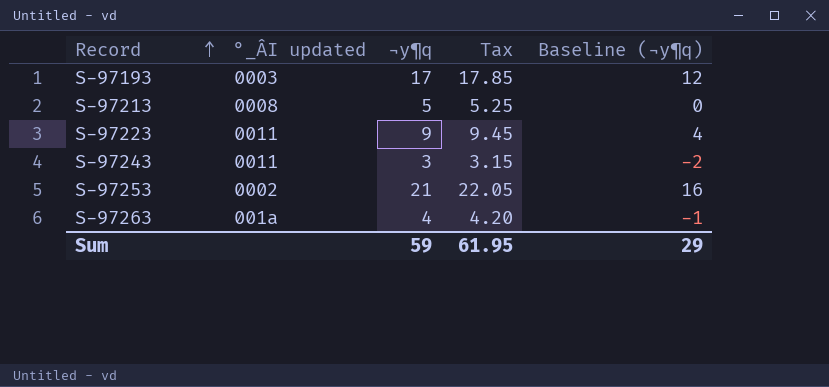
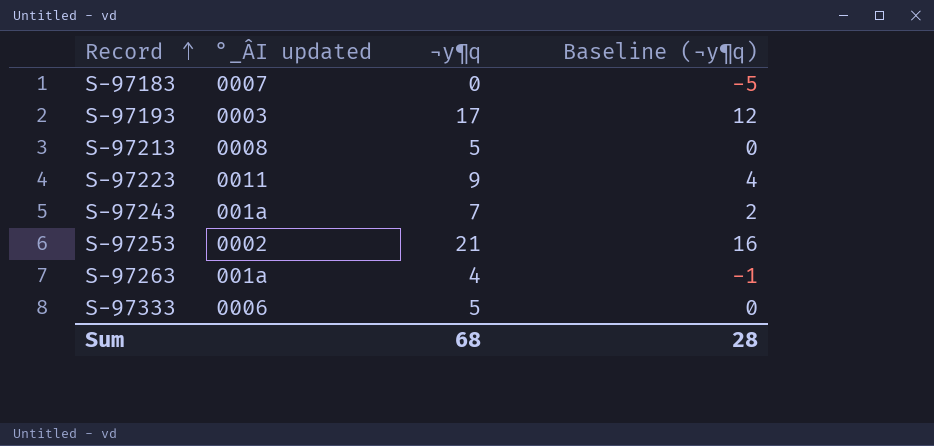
column Tax | formula: [¬y¶q] * 1.05 -> none
row S-97183: none -> 0007 | 0 | -5
S-97243 | °_ÂI updated: 0011 -> 001a
S-97243 | ¬y¶q: 3 -> 7
S-97243 | Baseline (¬y¶q): -2 -> 2
row S-97333: none -> 0006 | 5 | 0
Sum | ¬y¶q: 59 -> 68
Sum | Baseline (¬y¶q): 29 -> 28

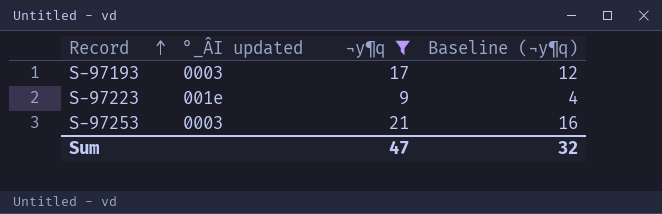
filter: none -> ¬y¶q >= 9
S-97223 | °_ÂI updated: 0011 -> 001e
S-97253 | °_ÂI updated: 0002 -> 0003
Sum | ¬y¶q: 68 -> 47
Sum | Baseline (¬y¶q): 28 -> 32

